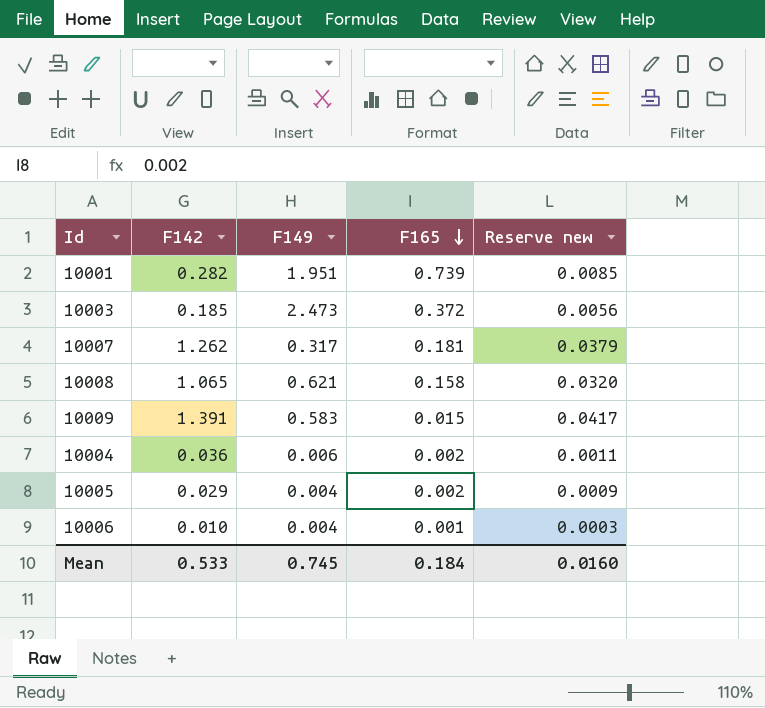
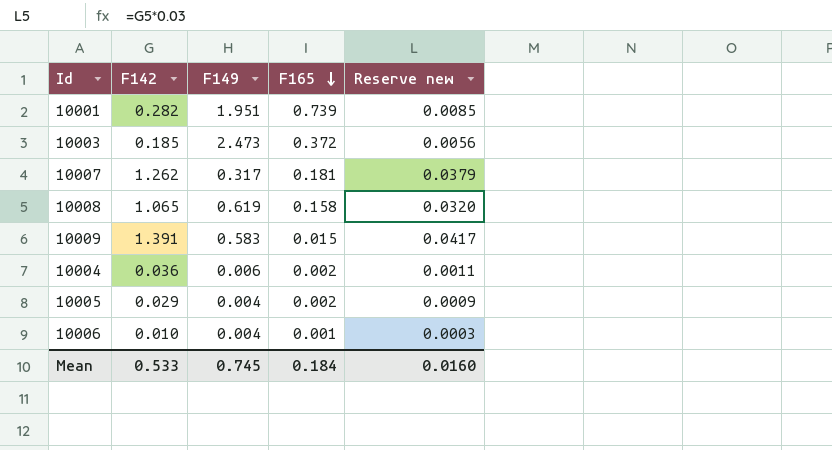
10008 | F149: 0.621 -> 0.619

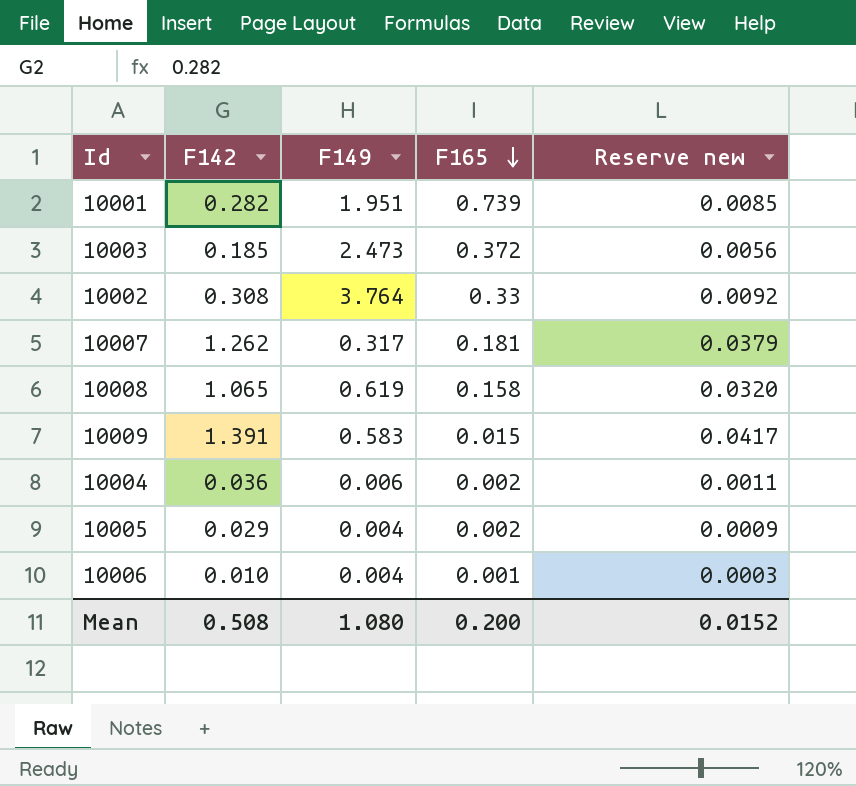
row 10002: none -> 0.308 | 3.764 | 0.33 | 0.0092
Mean | F142: 0.533 -> 0.508
Mean | F149: 0.745 -> 1.080
Mean | F165: 0.184 -> 0.200
Mean | Reserve new: 0.0160 -> 0.0152

